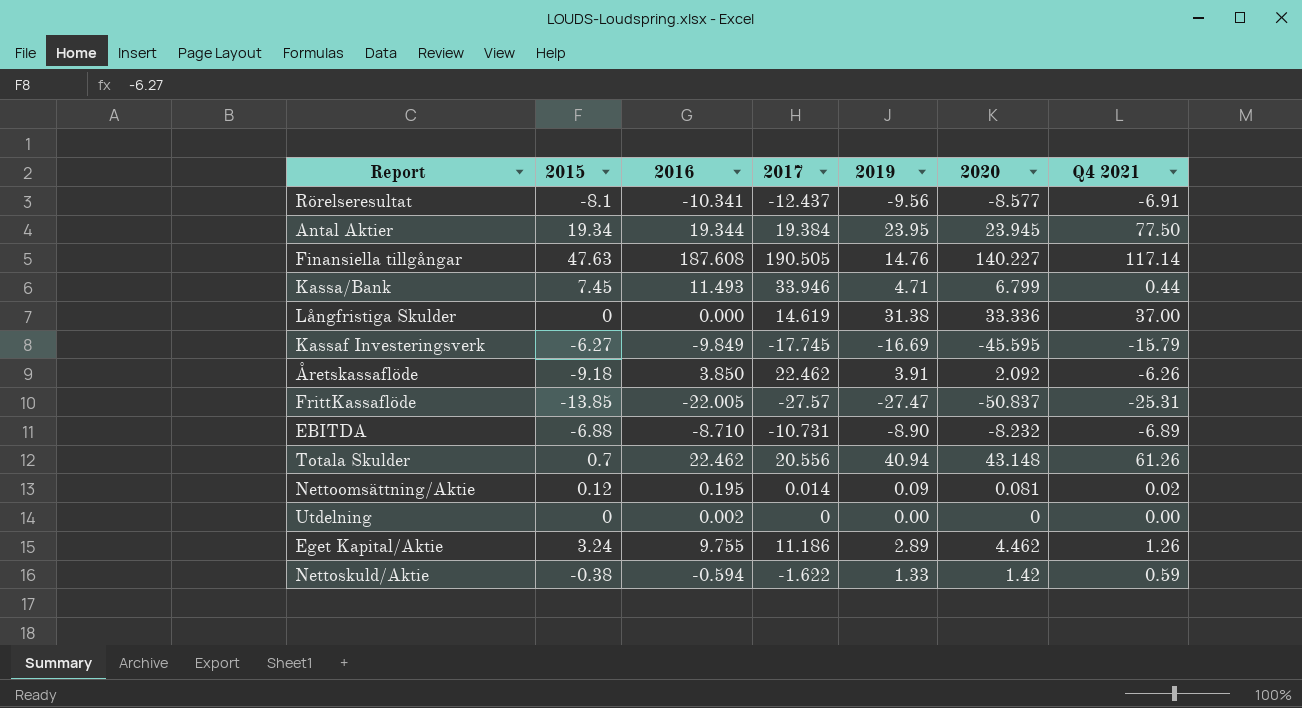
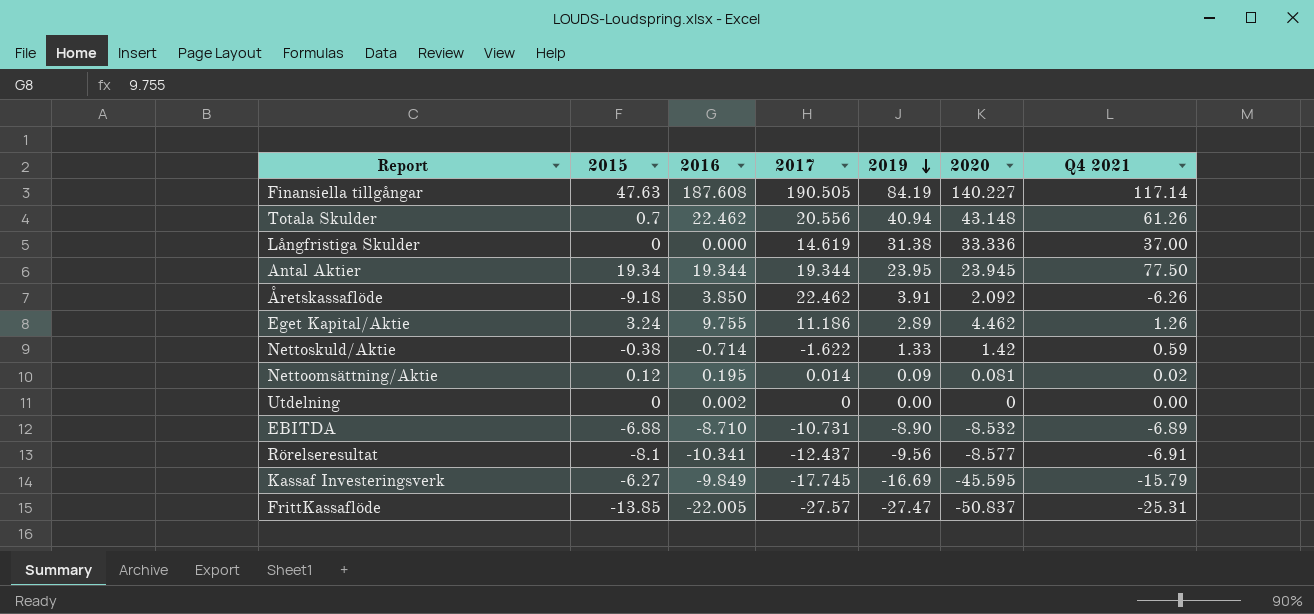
row order: none -> 2019 descending
row Kassa/Bank: 7.45 | 11.493 | 33.946 | 4.71 | 6.799 | 0.44 -> none
Finansiella tillgångar | 2019: 14.76 -> 84.19
Antal Aktier | 2017: 19.384 -> 19.344
Nettoskuld/Aktie | 2016: -0.594 -> -0.714
EBITDA | 2020: -8.232 -> -8.532

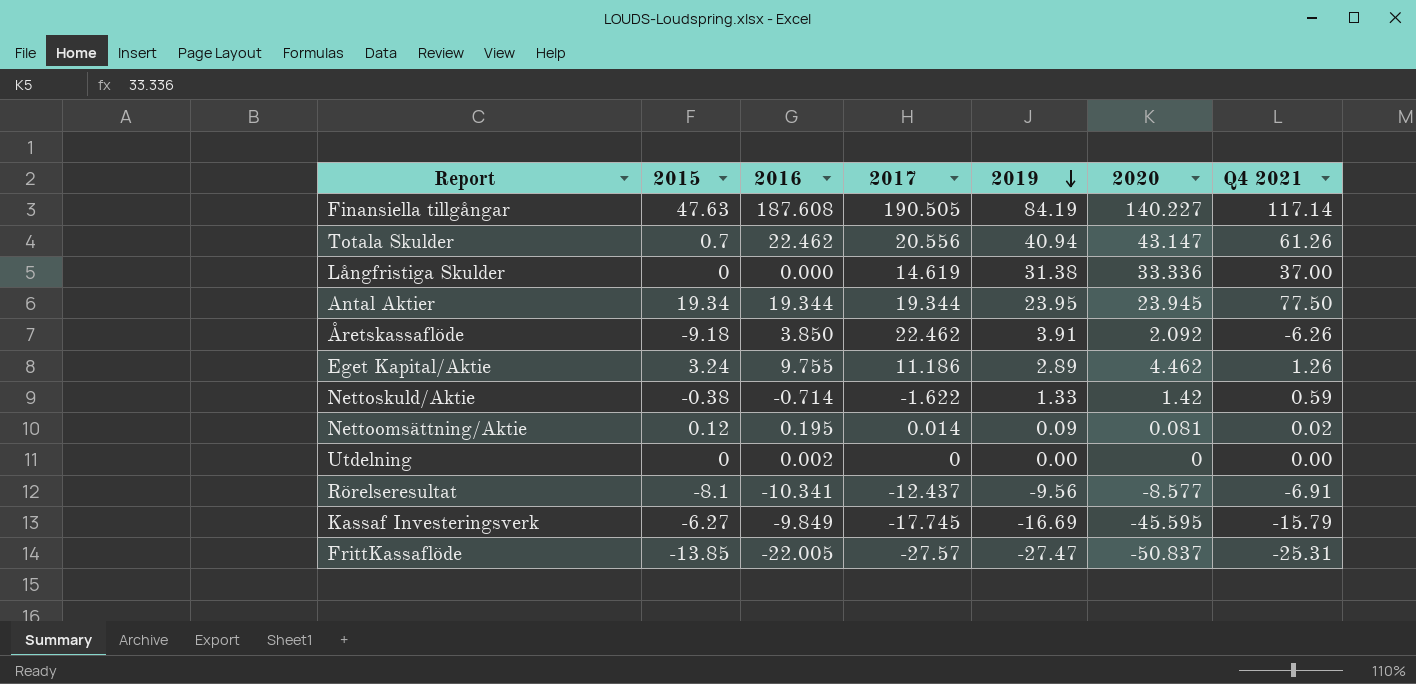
row EBITDA: -6.88 | -8.710 | -10.731 | -8.90 | -8.532 | -6.89 -> none
Totala Skulder | 2020: 43.148 -> 43.147

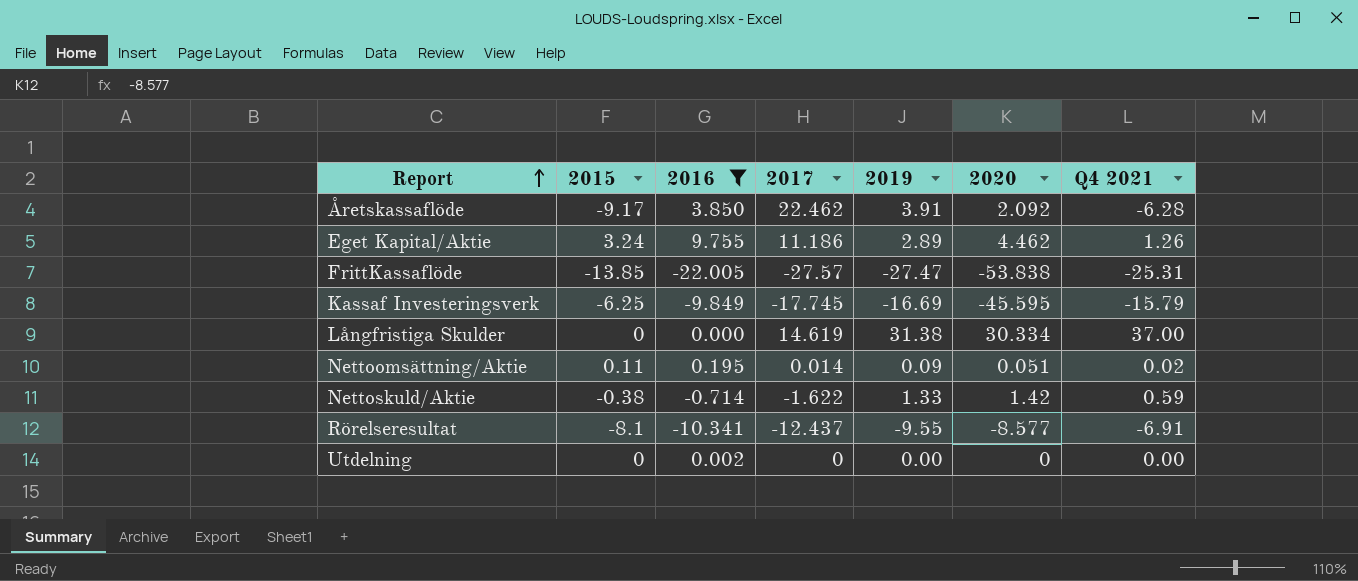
filter: none -> 2016 <= 9.755
row order: 2019 descending -> Report ascending
Åretskassaflöde | 2015: -9.18 -> -9.17
Åretskassaflöde | Q4 2021: -6.26 -> -6.28
FrittKassaflöde | 2020: -50.837 -> -53.838
Kassaf Investeringsverk | 2015: -6.27 -> -6.25
Långfristiga Skulder | 2020: 33.336 -> 30.334
Nettoomsättning/Aktie | 2015: 0.12 -> 0.11
Nettoomsättning/Aktie | 2020: 0.081 -> 0.051
Rörelseresultat | 2019: -9.56 -> -9.55

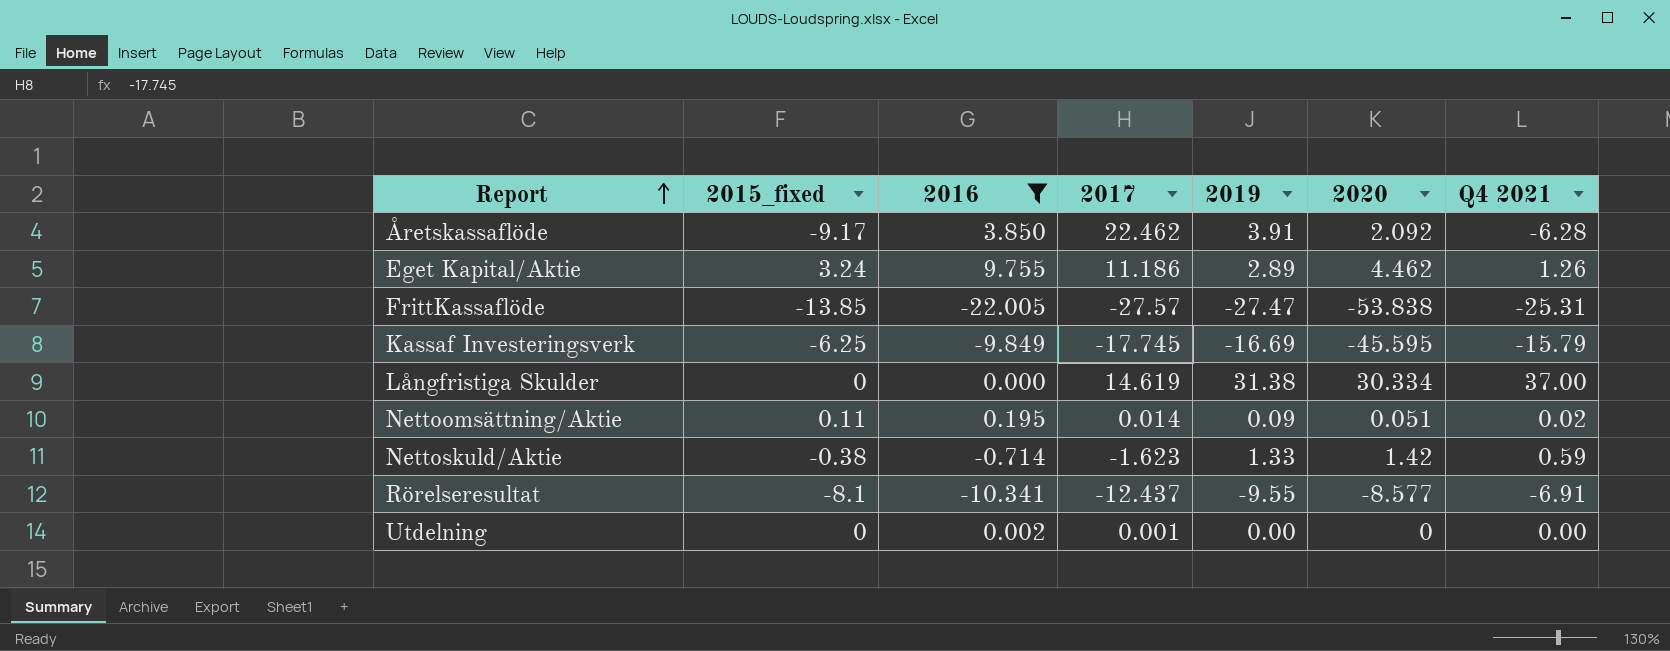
column name: 2015 -> 2015_fixed
Nettoskuld/Aktie | 2017: -1.622 -> -1.623
Utdelning | 2017: 0 -> 0.001

